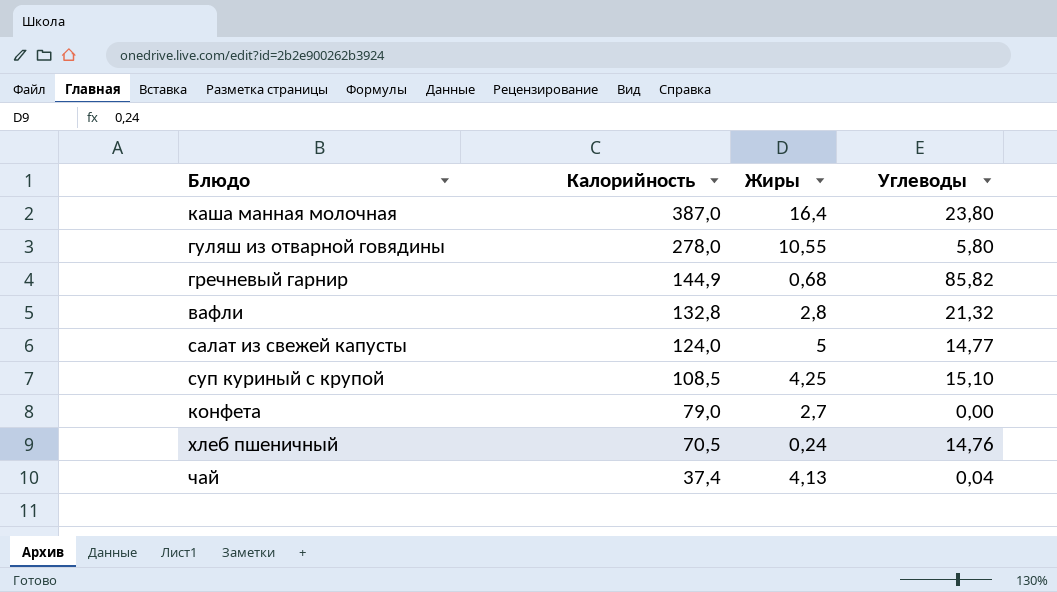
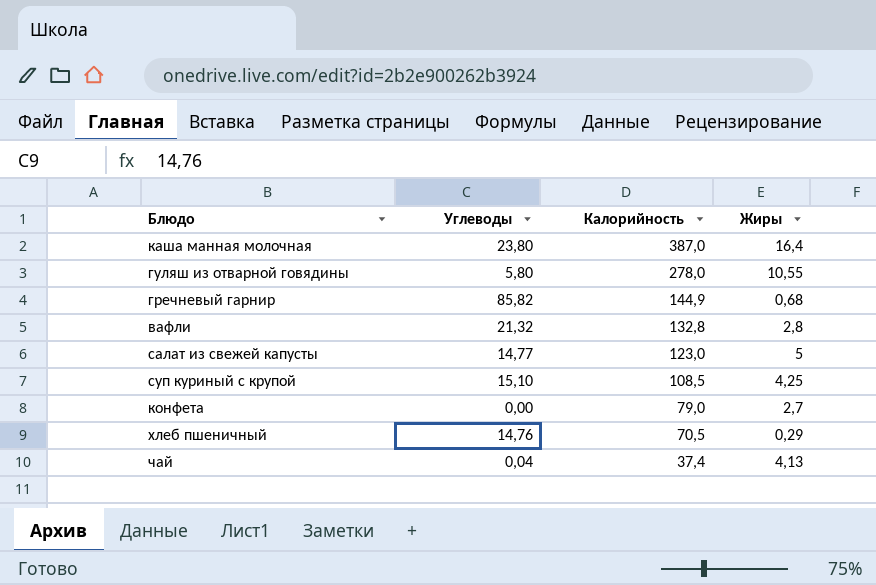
column Углеводы | position: 4 -> 2
салат из свежей капусты | Калорийность: 124,0 -> 123,0
хлеб пшеничный | Жиры: 0,24 -> 0,29

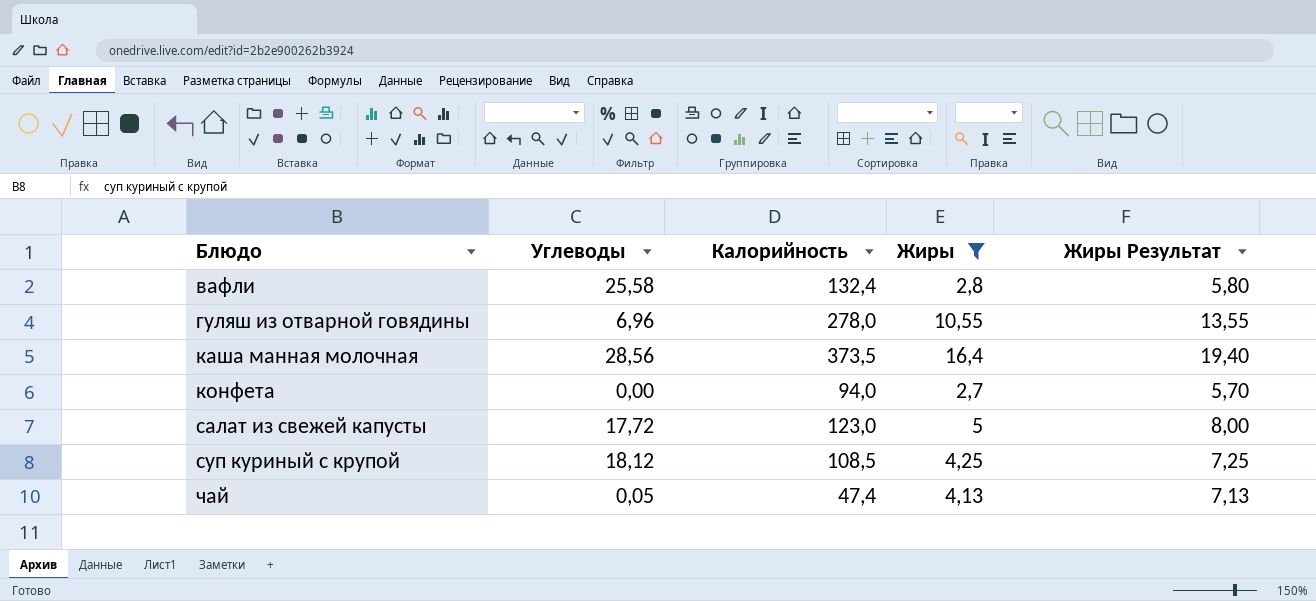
filter: none -> Жиры >= 2,7
row order: Калорийность descending -> Блюдо ascending
column Жиры Результат | formula: none -> [Жиры] + 3
вафли | Углеводы: 21,32 -> 25,58
вафли | Калорийность: 132,8 -> 132,4
гуляш из отварной говядины | Углеводы: 5,80 -> 6,96
каша манная молочная | Углеводы: 23,80 -> 28,56
каша манная молочная | Калорийность: 387,0 -> 373,5
конфета | Калорийность: 79,0 -> 94,0
салат из свежей капусты | Углеводы: 14,77 -> 17,72
суп куриный с крупой | Углеводы: 15,10 -> 18,12
чай | Углеводы: 0,04 -> 0,05
чай | Калорийность: 37,4 -> 47,4

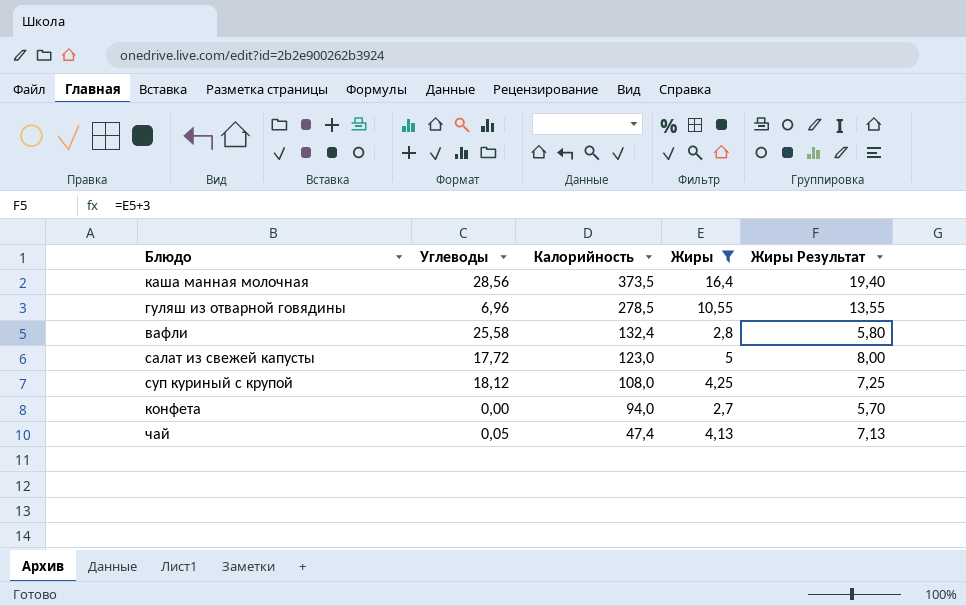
row order: Блюдо ascending -> Калорийность descending
гуляш из отварной говядины | Калорийность: 278,0 -> 278,5
суп куриный с крупой | Калорийность: 108,5 -> 108,0

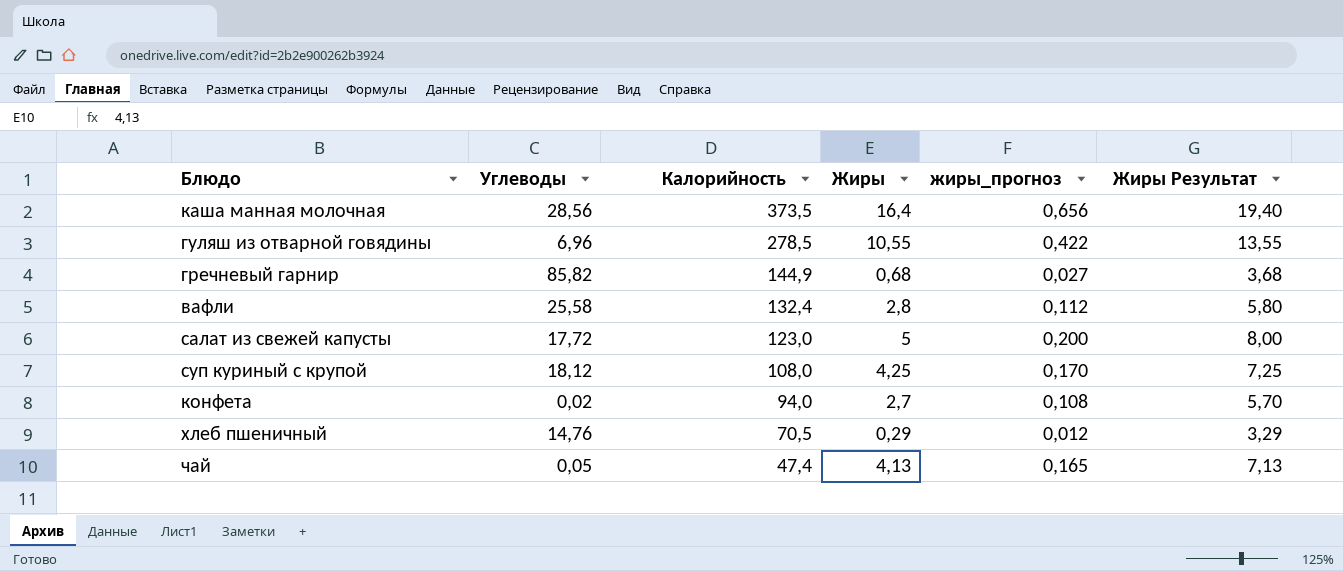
filter: Жиры >= 2,7 -> none
column жиры_прогноз | formula: none -> [Жиры] * 0,04
конфета | Углеводы: 0,00 -> 0,02

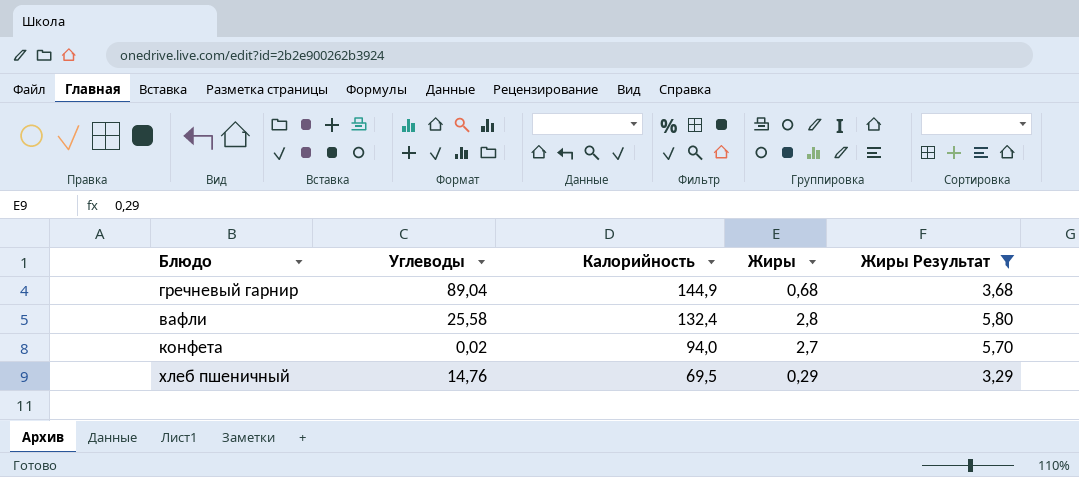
filter: none -> Жиры Результат <= 5,80
column жиры_прогноз | formula: [Жиры] * 0,04 -> none
гречневый гарнир | Углеводы: 85,82 -> 89,04
хлеб пшеничный | Калорийность: 70,5 -> 69,5

